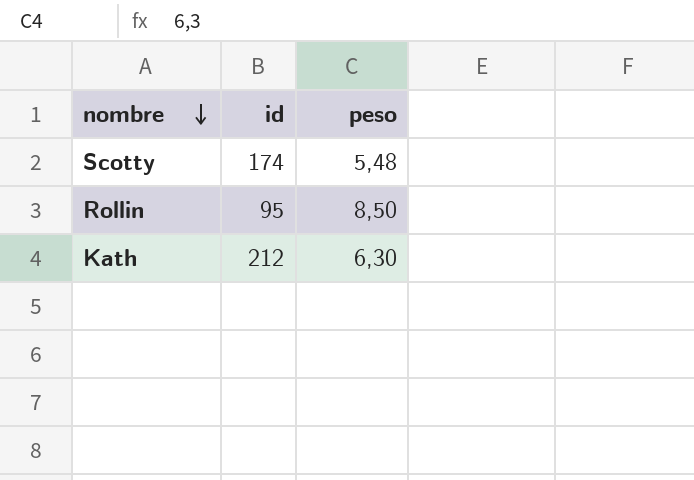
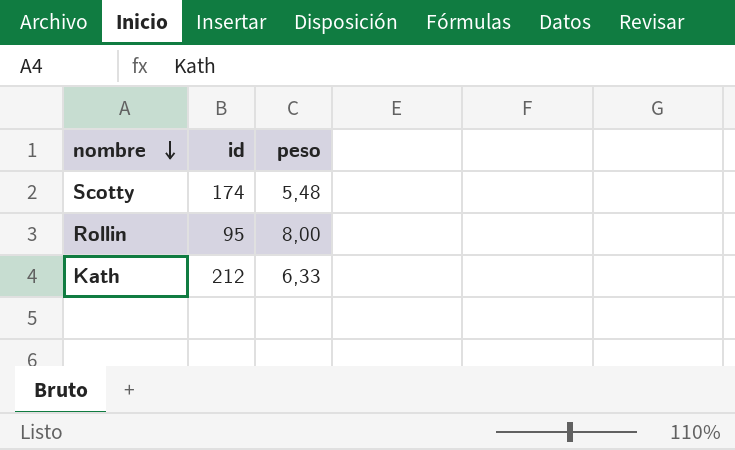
Rollin | peso: 8,50 -> 8,00
Kath | peso: 6,30 -> 6,33

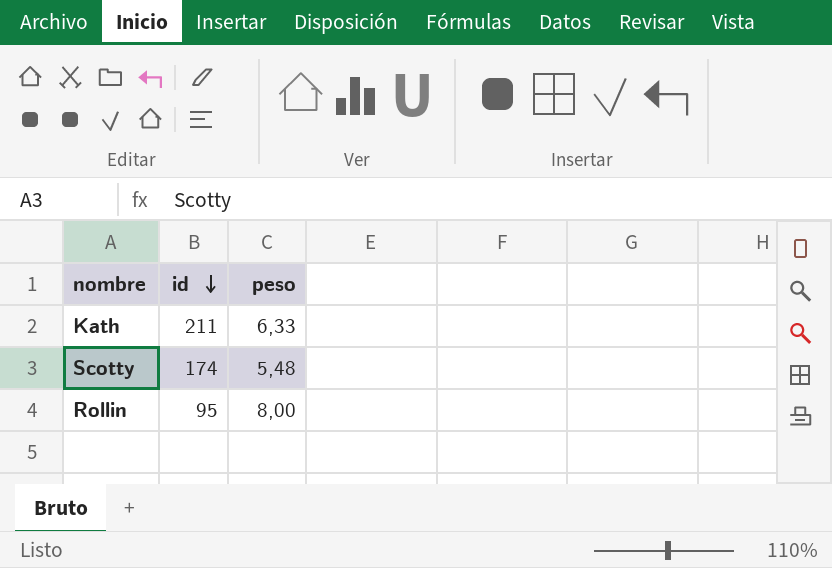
row order: nombre descending -> id descending
Kath | id: 212 -> 211

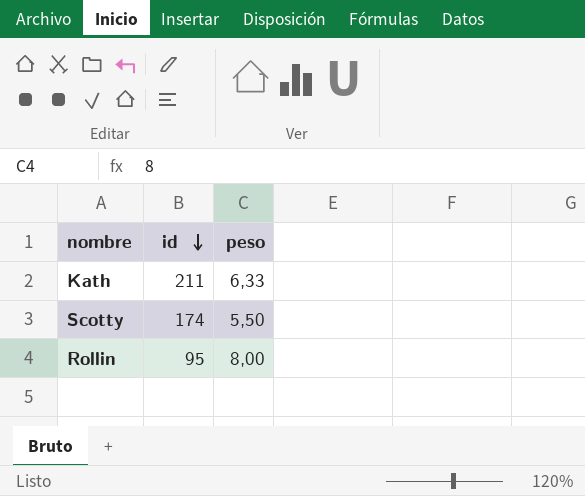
Scotty | peso: 5,48 -> 5,50

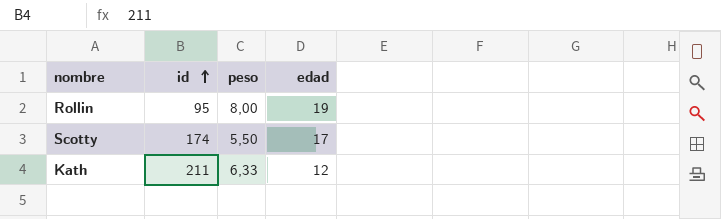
row order: id descending -> id ascending
column edad | position: none -> 4

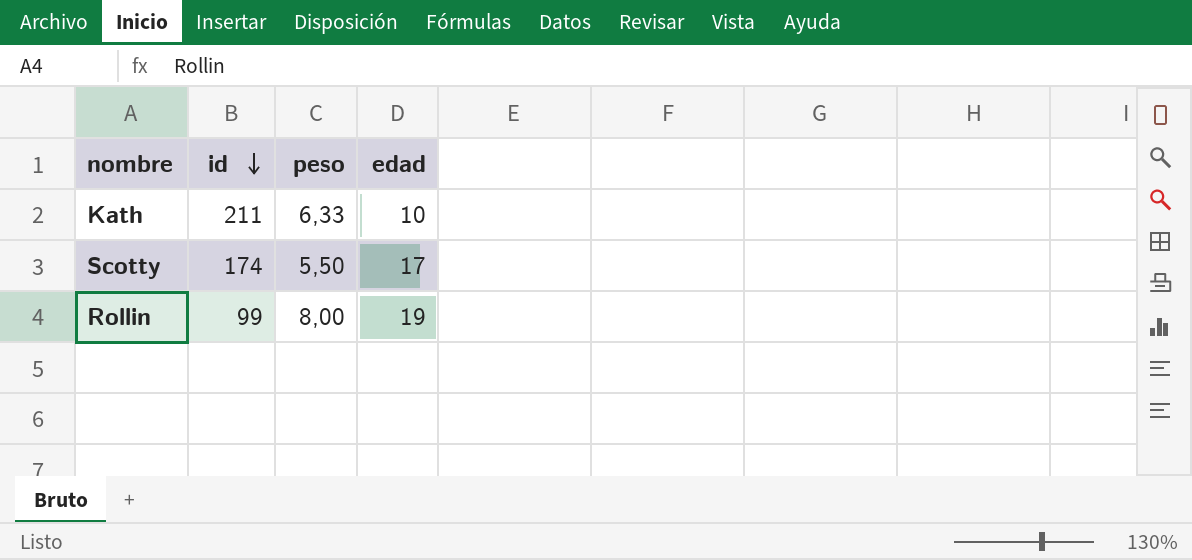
row order: id ascending -> id descending
Kath | edad: 12 -> 10
Rollin | id: 95 -> 99

